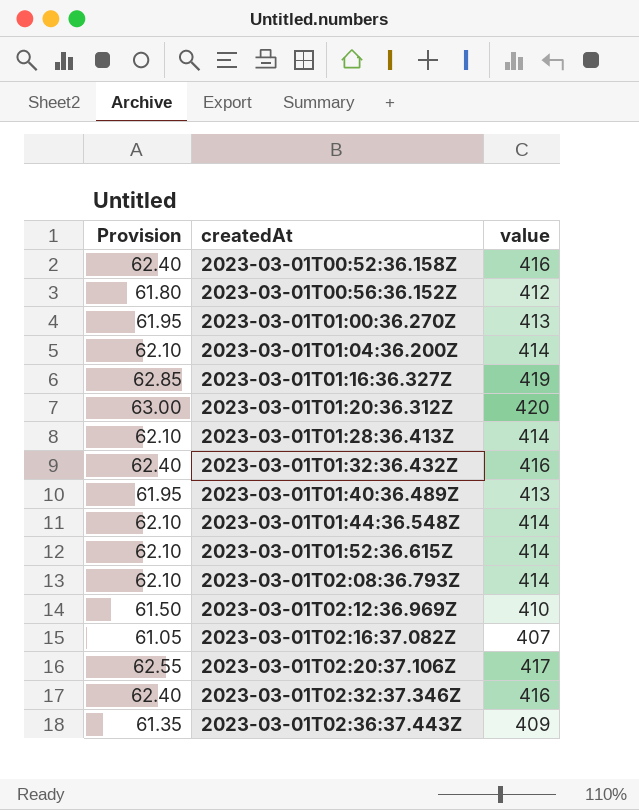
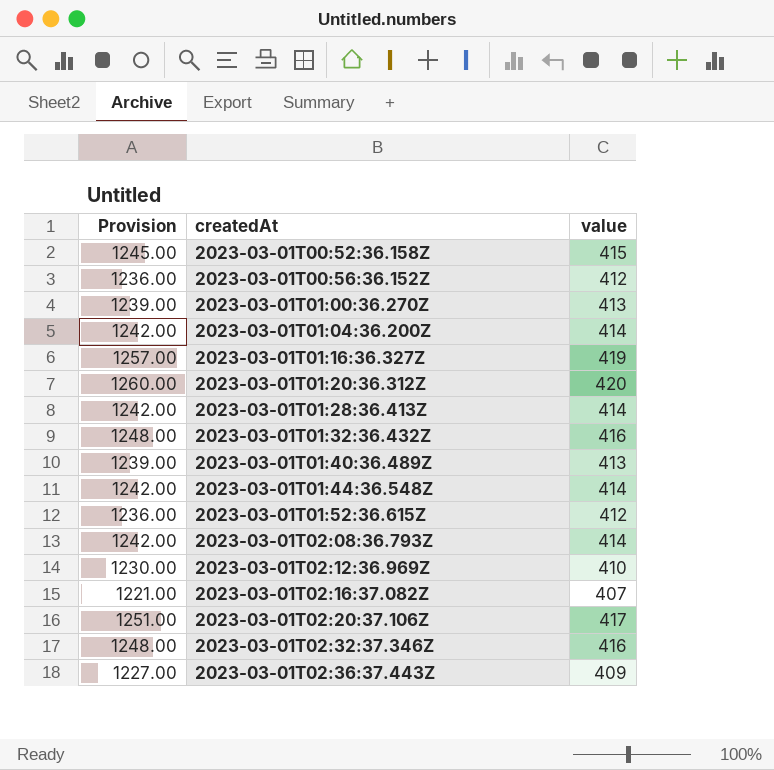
column Provision | formula: [value] * 0.15 -> [value] * 3
2023-03-01T00:52:36.158Z | value: 416 -> 415
2023-03-01T01:52:36.615Z | value: 414 -> 412

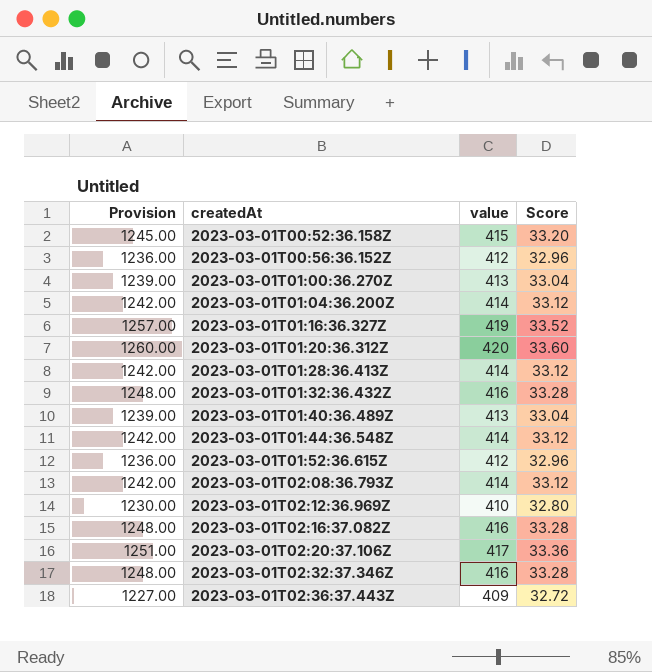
column Score | formula: none -> [value] * 0.08
2023-03-01T02:16:37.082Z | Provision: 1221.00 -> 1248.00
2023-03-01T02:16:37.082Z | value: 407 -> 416

